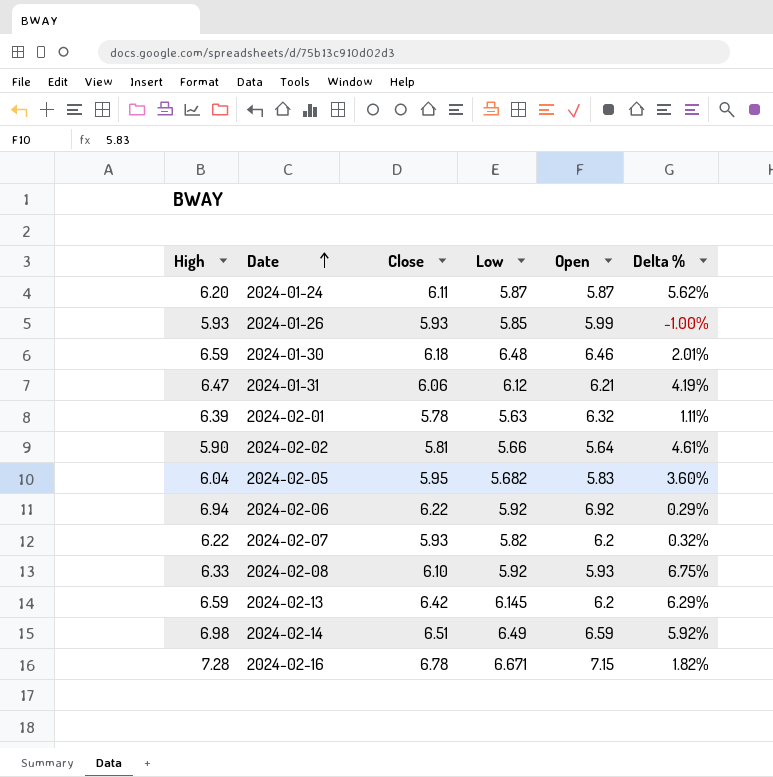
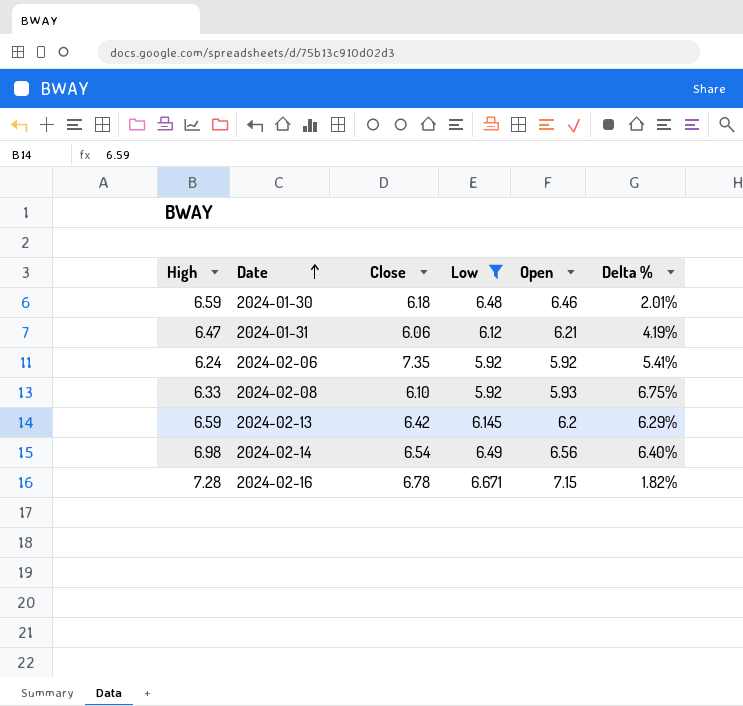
filter: none -> Low >= 5.92
2024-02-06 | High: 6.94 -> 6.24
2024-02-06 | Close: 6.22 -> 7.35
2024-02-06 | Open: 6.92 -> 5.92
2024-02-06 | Delta %: 0.29% -> 5.41%
2024-02-14 | Close: 6.51 -> 6.54
2024-02-14 | Open: 6.59 -> 6.56
2024-02-14 | Delta %: 5.92% -> 6.40%

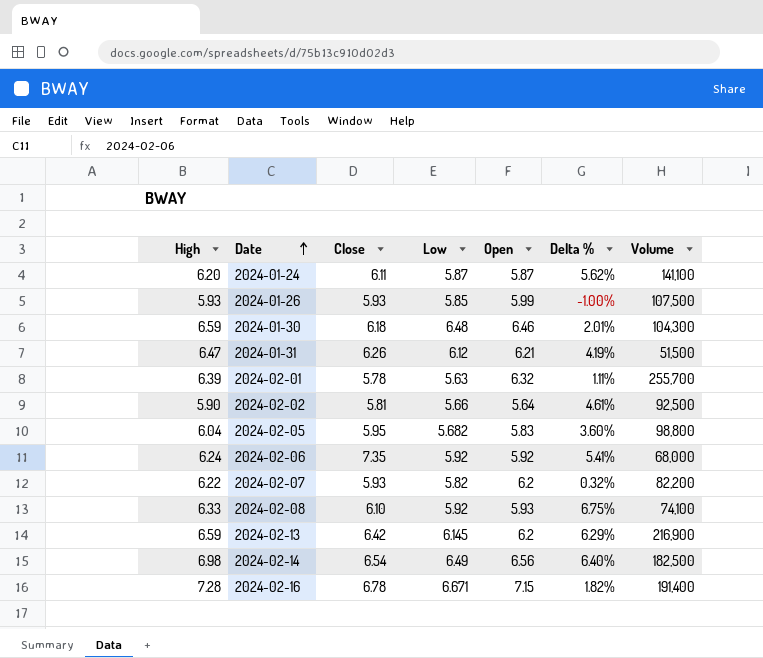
filter: Low >= 5.92 -> none
column Volume | position: none -> 7
2024-01-31 | Close: 6.06 -> 6.26

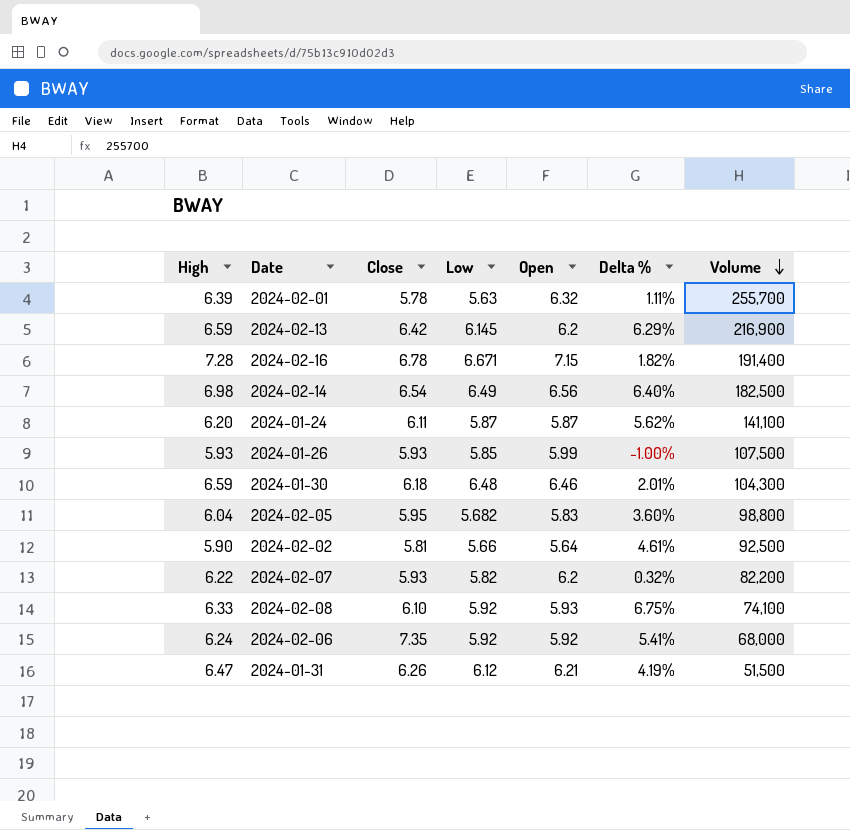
row order: Date ascending -> Volume descending

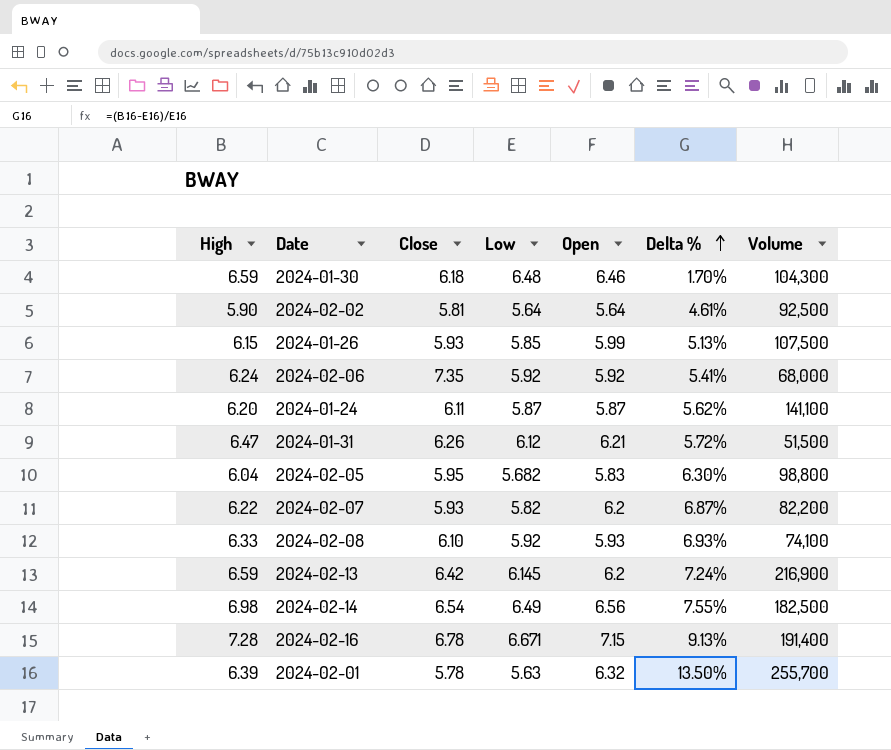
row order: Volume descending -> Delta % ascending
column Delta % | formula: ([High] - [Open]) / [Open] -> ([High] - [Low]) / [Low]
2024-02-02 | Low: 5.66 -> 5.64
2024-01-26 | High: 5.93 -> 6.15

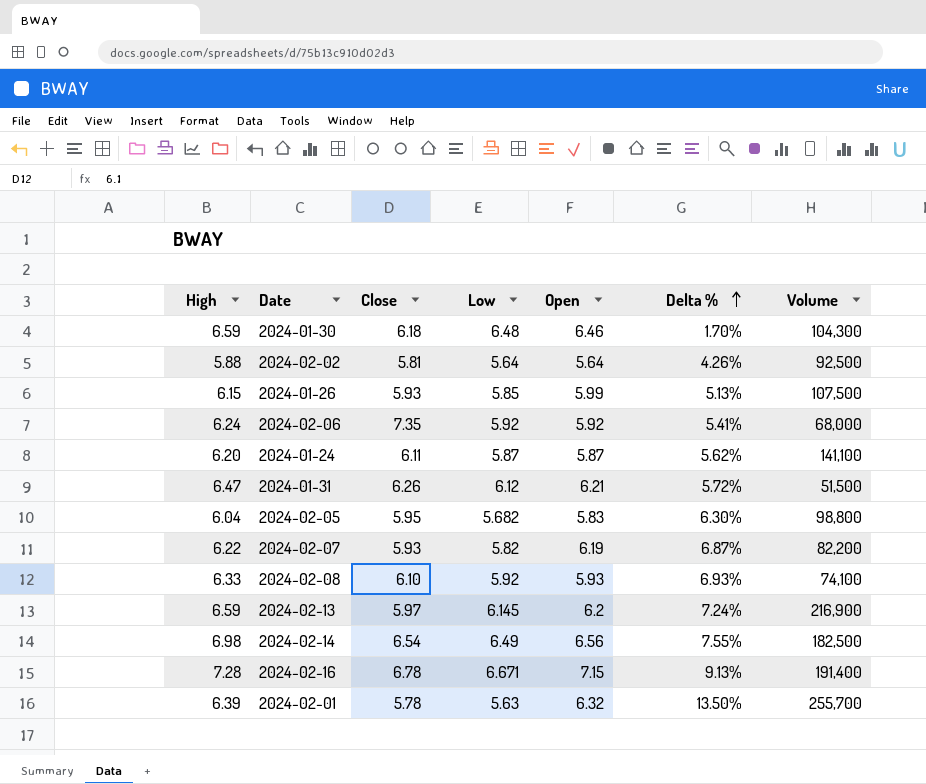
2024-02-02 | High: 5.90 -> 5.88
2024-02-02 | Delta %: 4.61% -> 4.26%
2024-02-07 | Open: 6.2 -> 6.19
2024-02-13 | Close: 6.42 -> 5.97

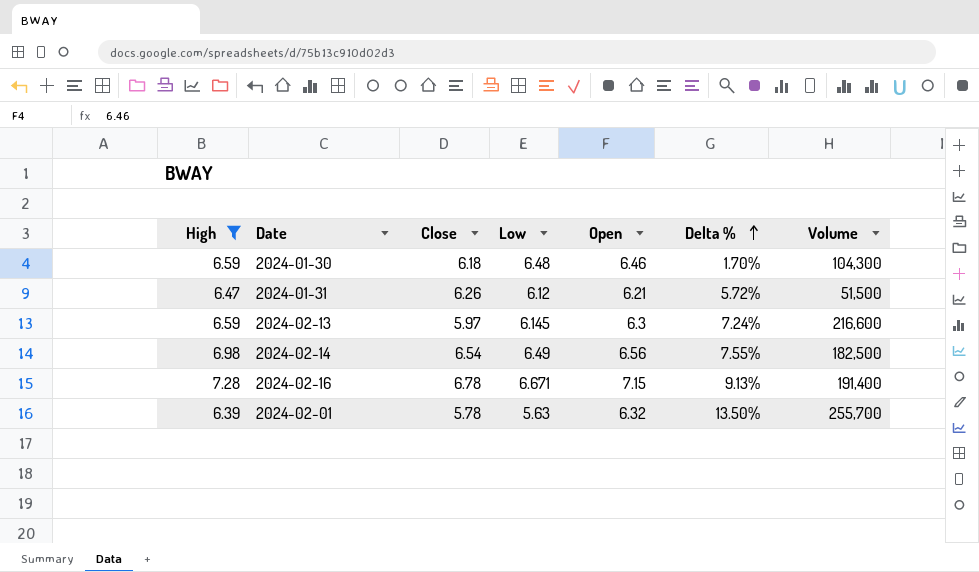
filter: none -> High >= 6.39
2024-02-13 | Open: 6.2 -> 6.3
2024-02-13 | Volume: 216,900 -> 216,600

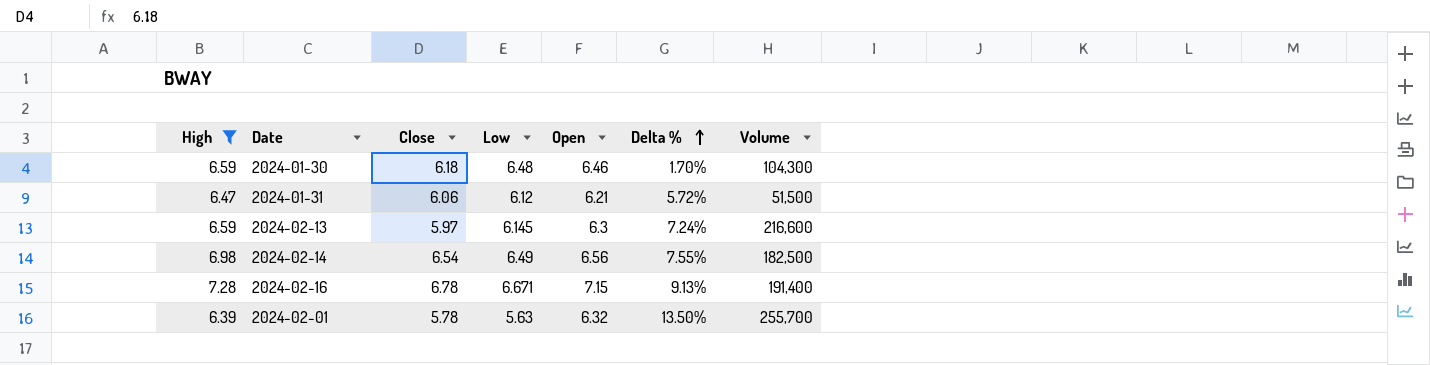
2024-01-31 | Close: 6.26 -> 6.06

